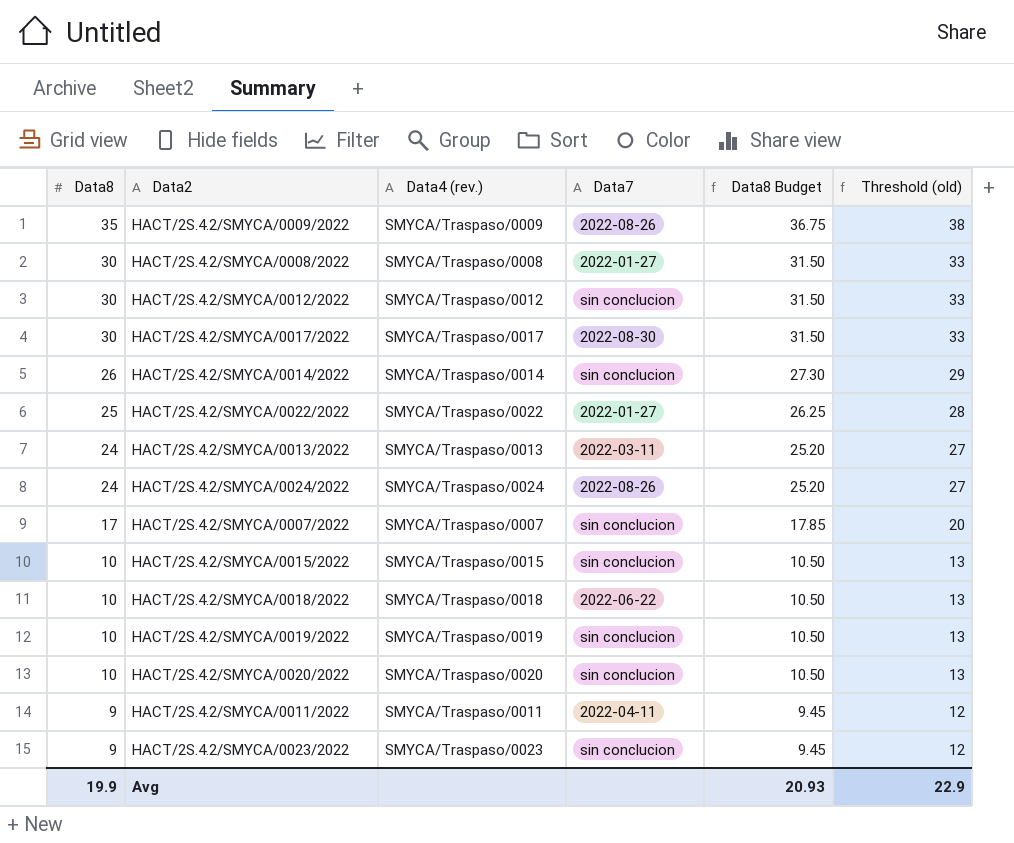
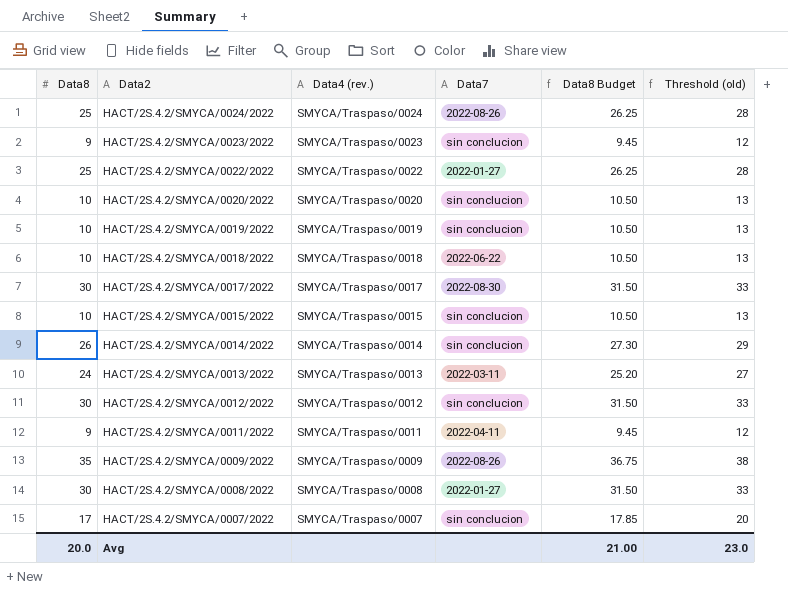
row order: Data8 descending -> Data2 descending
HACT/2S.4.2/SMYCA/0024/2022 | Data8: 24 -> 25
HACT/2S.4.2/SMYCA/0024/2022 | Data8 Budget: 25.20 -> 26.25
HACT/2S.4.2/SMYCA/0024/2022 | Threshold (old): 27 -> 28
Avg | Data8: 19.9 -> 20.0
Avg | Data8 Budget: 20.93 -> 21.00
Avg | Threshold (old): 22.9 -> 23.0

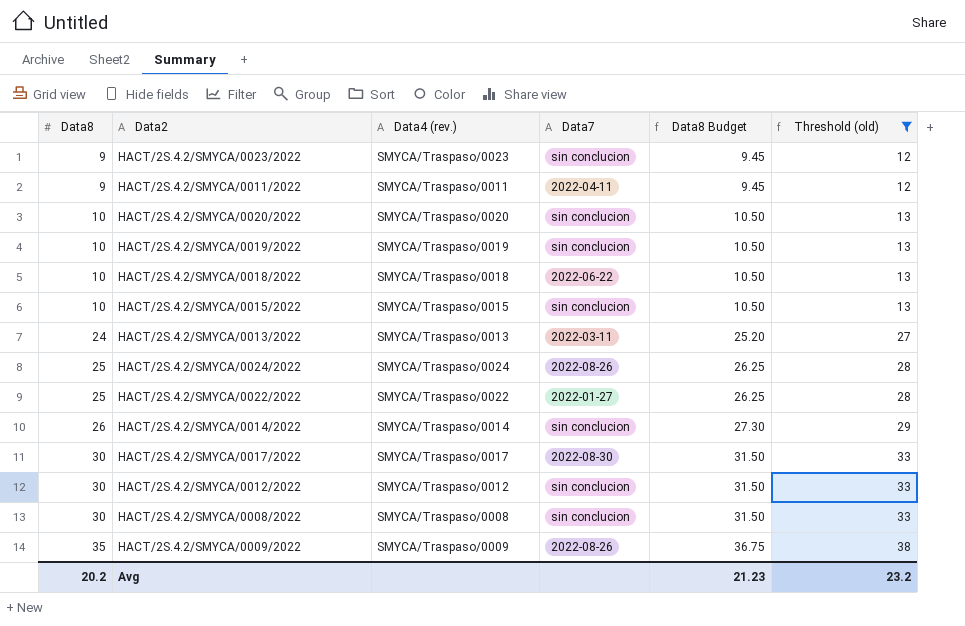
filter: none -> Threshold (old) != 20
row order: Data2 descending -> Data8 ascending
HACT/2S.4.2/SMYCA/0008/2022 | Data7: 2022-01-27 -> sin conclucion
Avg | Data8: 20.0 -> 20.2
Avg | Data8 Budget: 21.00 -> 21.23
Avg | Threshold (old): 23.0 -> 23.2

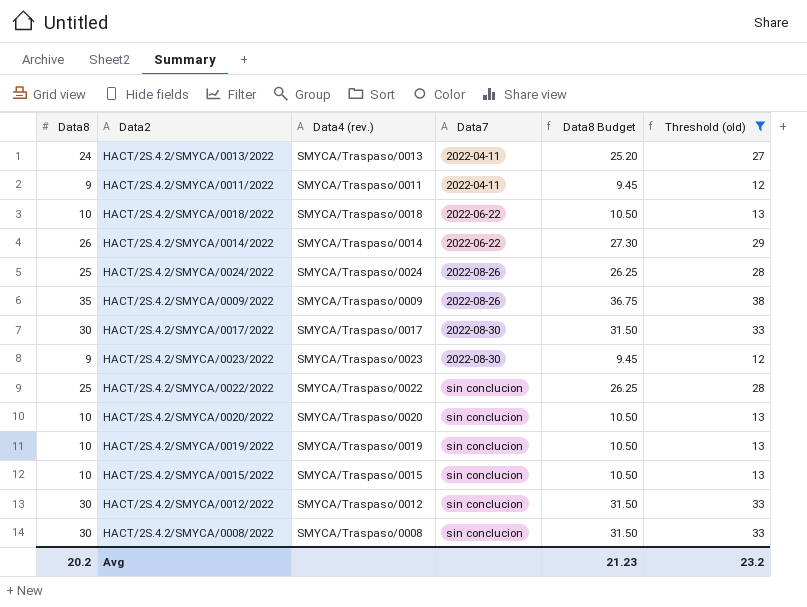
row order: Data8 ascending -> Data7 ascending
HACT/2S.4.2/SMYCA/0013/2022 | Data7: 2022-03-11 -> 2022-04-11
HACT/2S.4.2/SMYCA/0014/2022 | Data7: sin conclucion -> 2022-06-22
HACT/2S.4.2/SMYCA/0023/2022 | Data7: sin conclucion -> 2022-08-30
HACT/2S.4.2/SMYCA/0022/2022 | Data7: 2022-01-27 -> sin conclucion

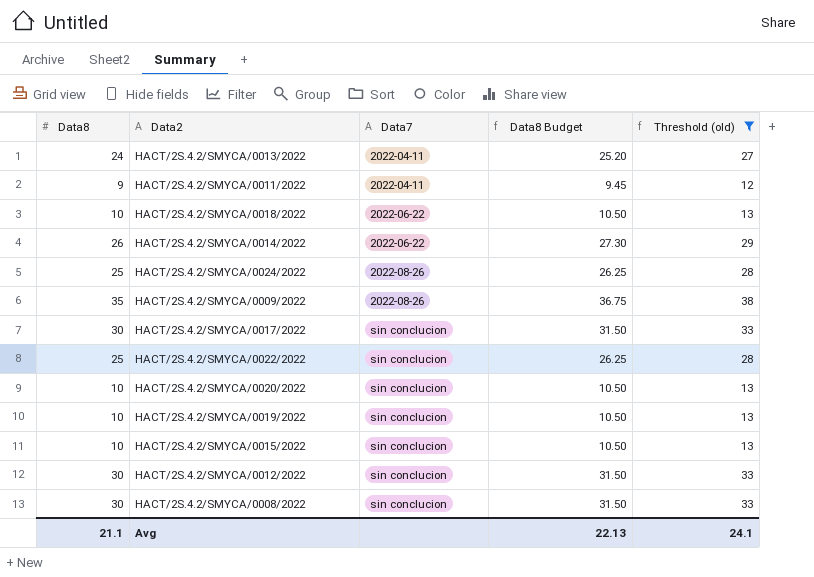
column Data4 (rev.) | position: 3 -> none
row HACT/2S.4.2/SMYCA/0023/2022: 9 | SMYCA/Traspaso/0023 | 2022-08-30 | 9.45 | 12 -> none
HACT/2S.4.2/SMYCA/0017/2022 | Data7: 2022-08-30 -> sin conclucion
Avg | Data8: 20.2 -> 21.1
Avg | Data8 Budget: 21.23 -> 22.13
Avg | Threshold (old): 23.2 -> 24.1

